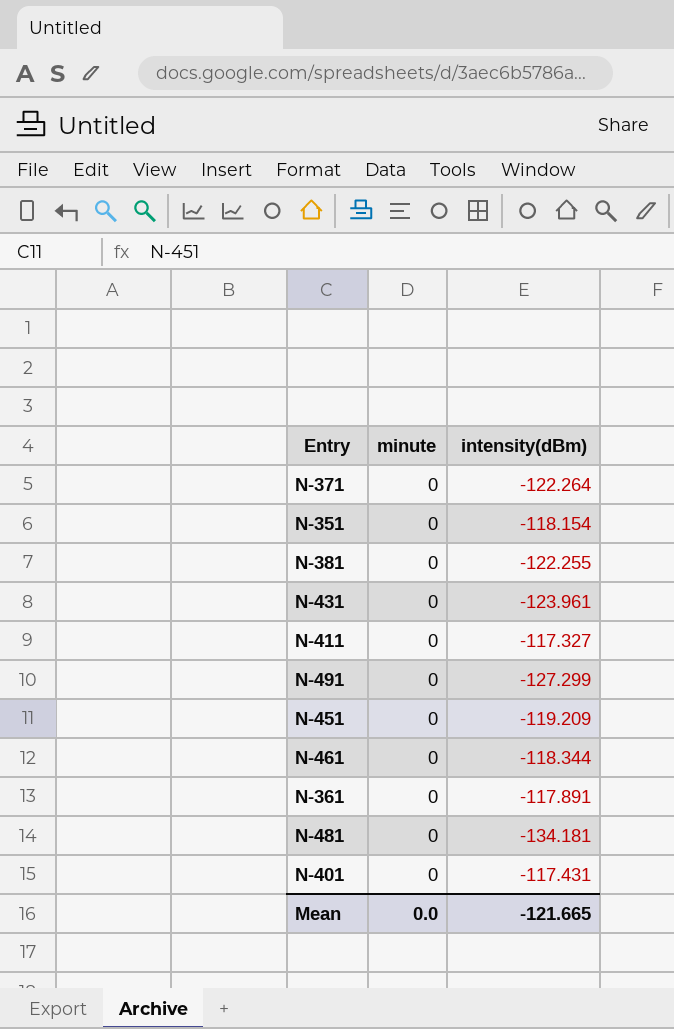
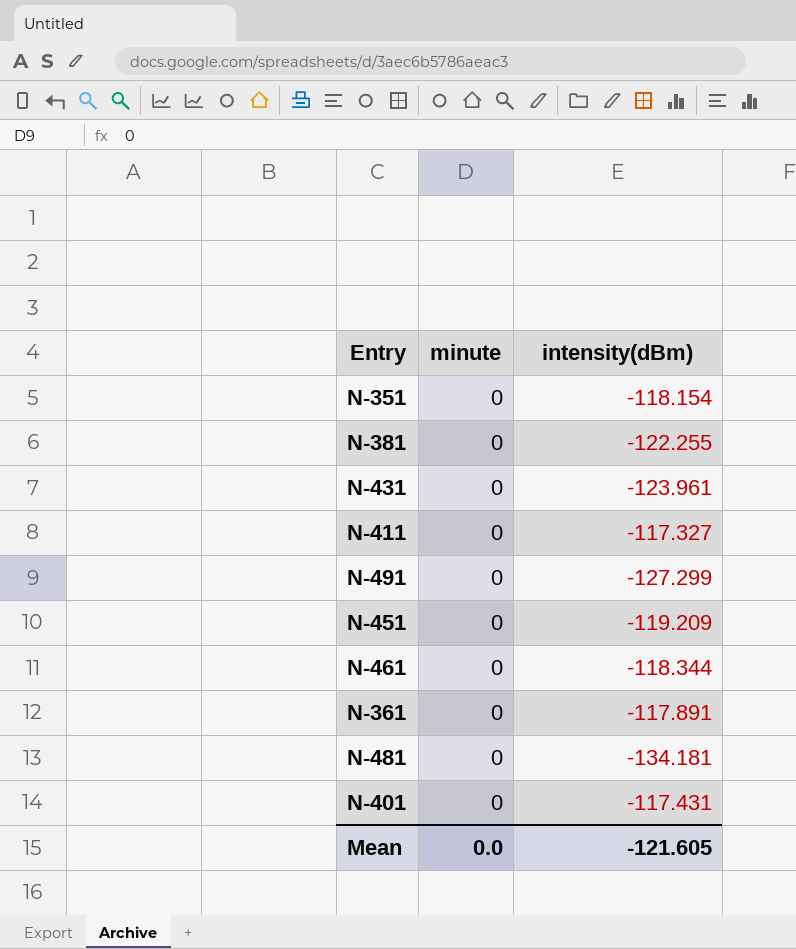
row N-371: 0 | -122.264 -> none
Mean | intensity(dBm): -121.665 -> -121.605

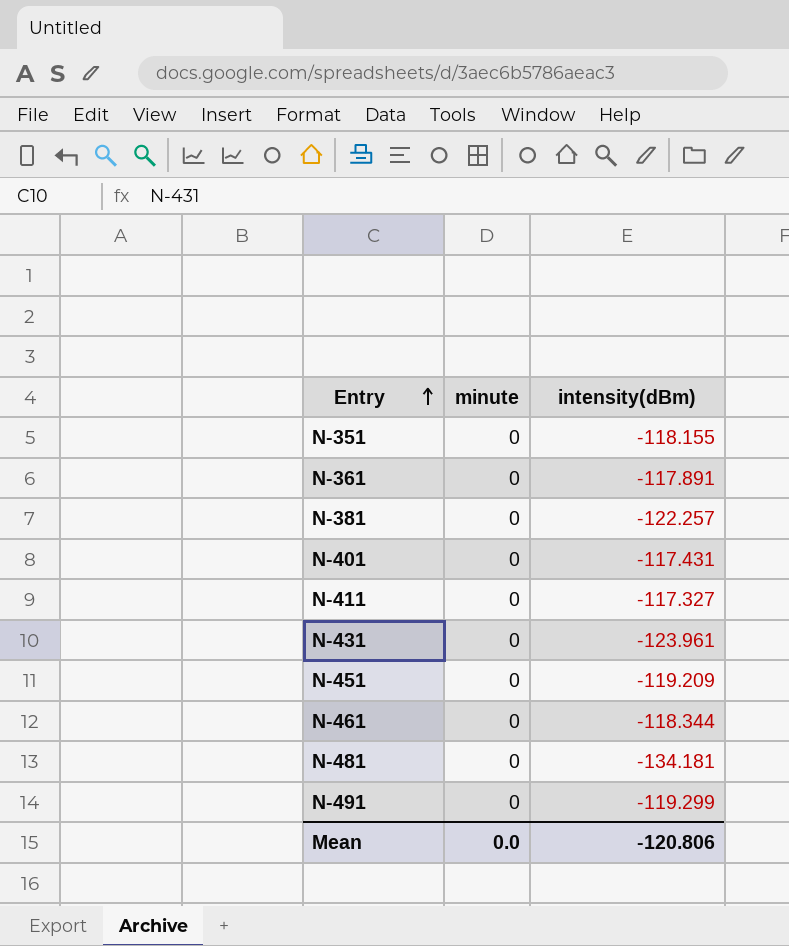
row order: none -> Entry ascending
N-351 | intensity(dBm): -118.154 -> -118.155
N-381 | intensity(dBm): -122.255 -> -122.257
N-491 | intensity(dBm): -127.299 -> -119.299
Mean | intensity(dBm): -121.605 -> -120.806

